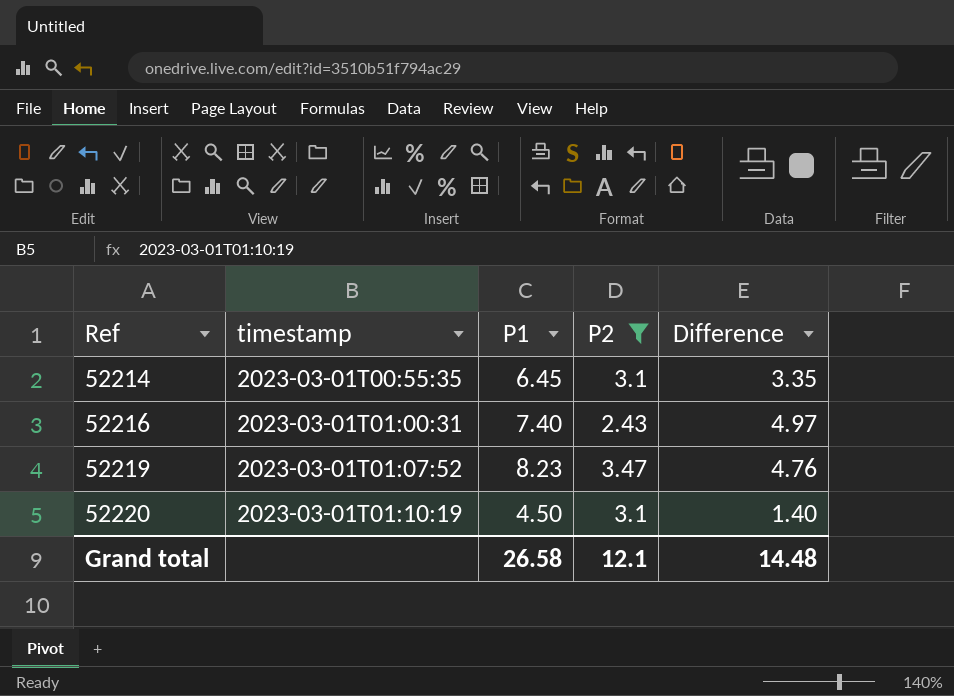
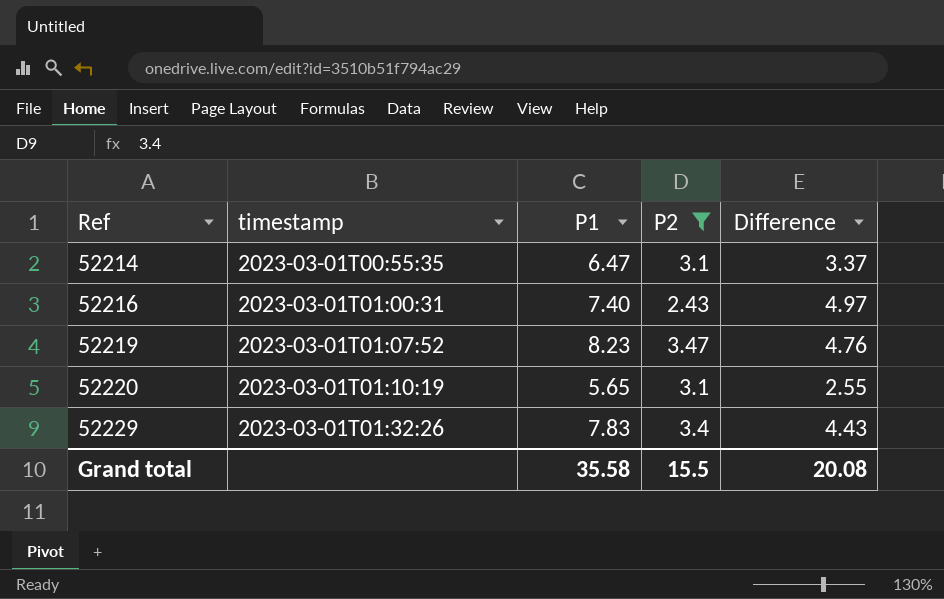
52214 | P1: 6.45 -> 6.47
52214 | Difference: 3.35 -> 3.37
52220 | P1: 4.50 -> 5.65
52220 | Difference: 1.40 -> 2.55
row 52229: none -> 2023-03-01T01:32:26 | 7.83 | 3.4 | 4.43
Grand total | P1: 26.58 -> 35.58
Grand total | P2: 12.1 -> 15.5
Grand total | Difference: 14.48 -> 20.08

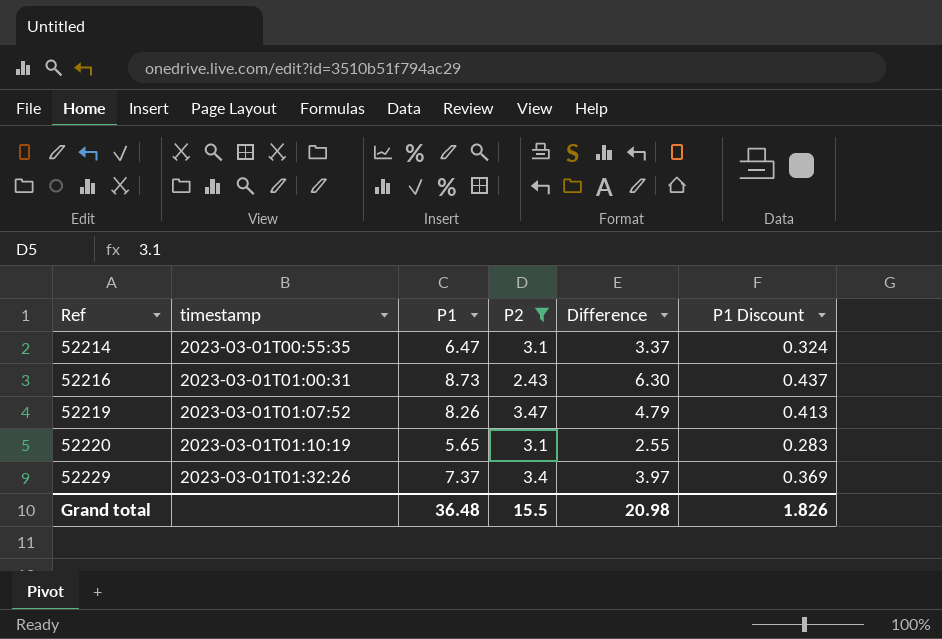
column P1 Discount | formula: none -> [P1] * 0.05
52216 | P1: 7.40 -> 8.73
52216 | Difference: 4.97 -> 6.30
52219 | P1: 8.23 -> 8.26
52219 | Difference: 4.76 -> 4.79
52229 | P1: 7.83 -> 7.37
52229 | Difference: 4.43 -> 3.97
Grand total | P1: 35.58 -> 36.48
Grand total | Difference: 20.08 -> 20.98

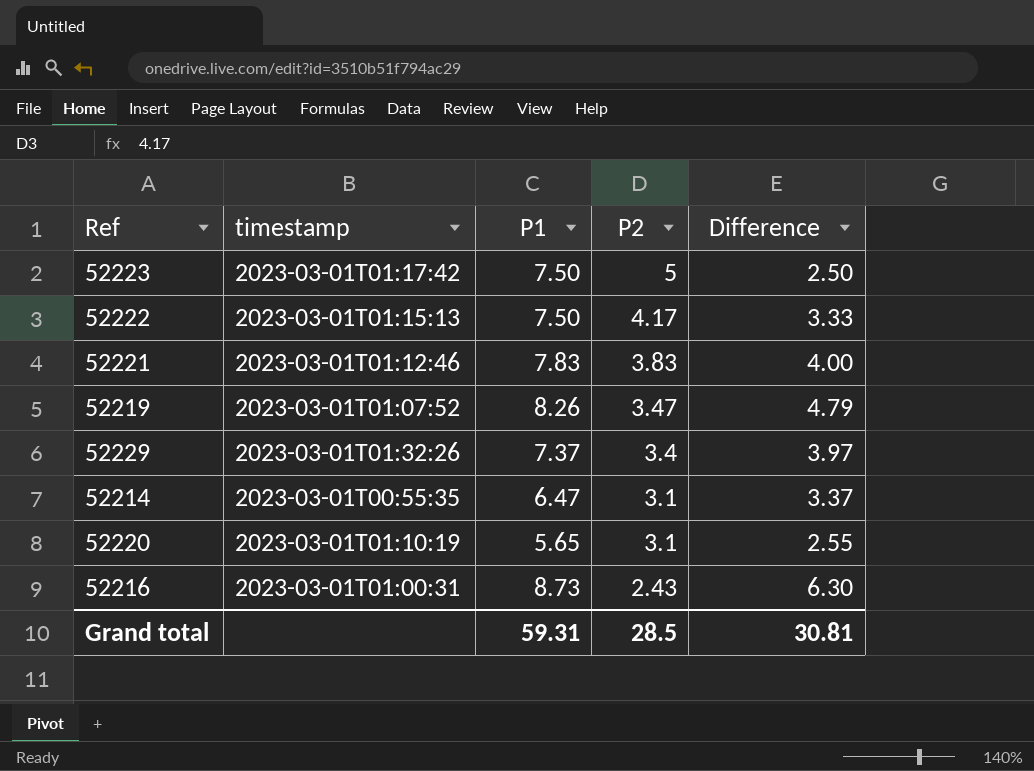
filter: P2 <= 3.47 -> none
row order: Ref ascending -> P2 descending
column P1 Discount | formula: [P1] * 0.05 -> none
Grand total | P1: 36.48 -> 59.31
Grand total | P2: 15.5 -> 28.5
Grand total | Difference: 20.98 -> 30.81

